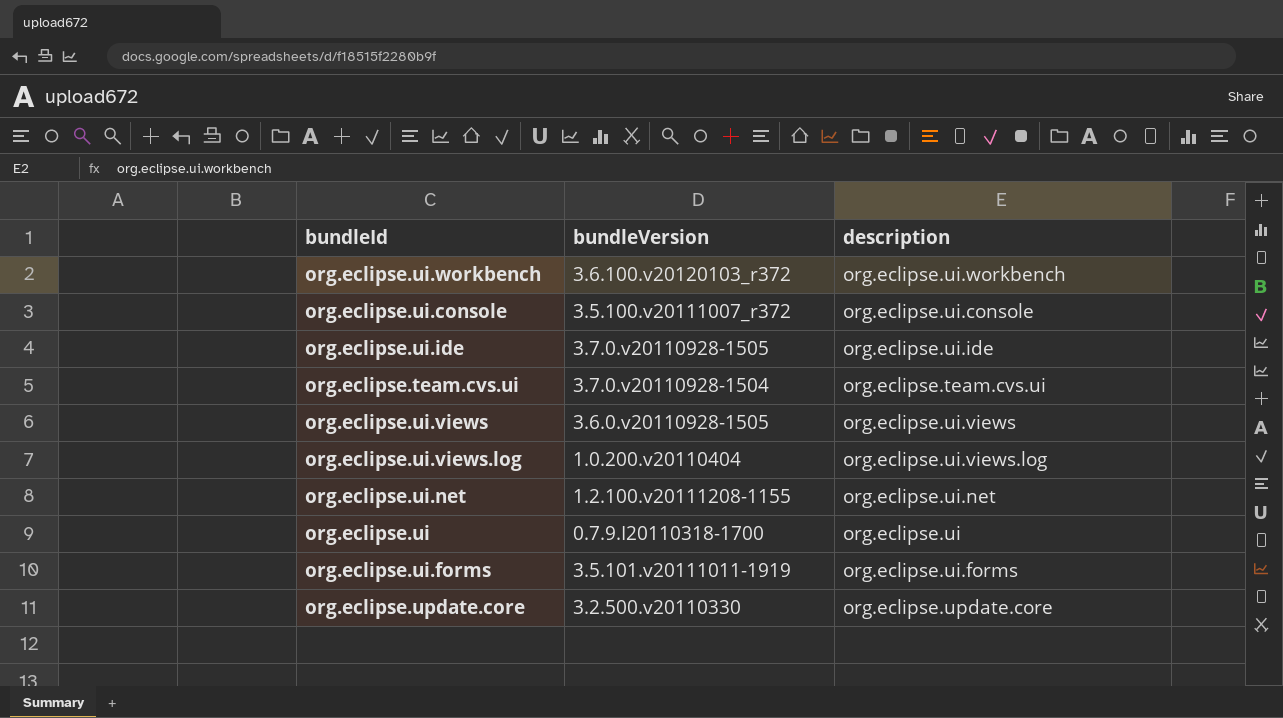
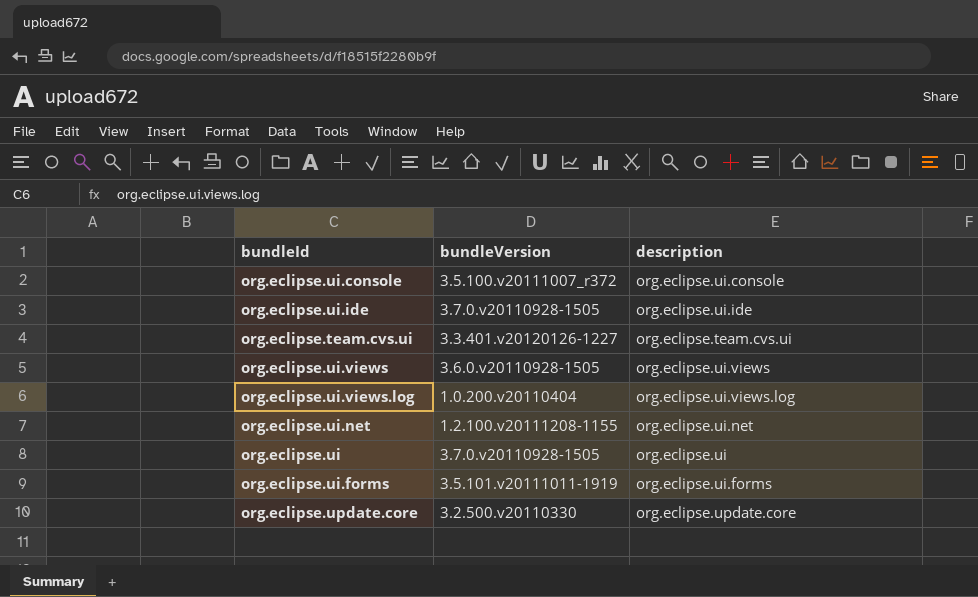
row org.eclipse.ui.workbench: 3.6.100.v20120103_r372 | org.eclipse.ui.workbench -> none
org.eclipse.team.cvs.ui | bundleVersion: 3.7.0.v20110928-1504 -> 3.3.401.v20120126-1227
org.eclipse.ui | bundleVersion: 0.7.9.I20110318-1700 -> 3.7.0.v20110928-1505

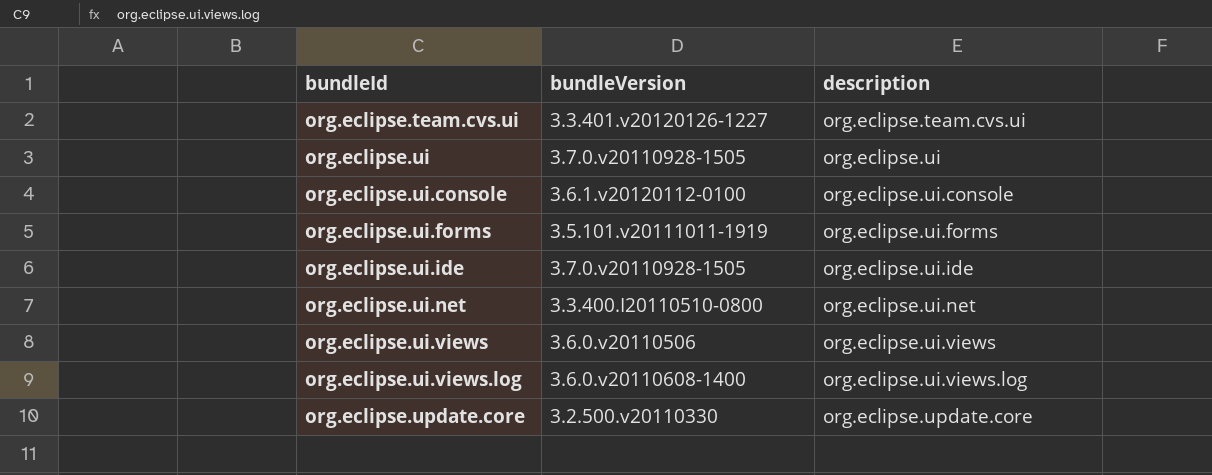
row order: none -> bundleId ascending
org.eclipse.ui.console | bundleVersion: 3.5.100.v20111007_r372 -> 3.6.1.v20120112-0100
org.eclipse.ui.net | bundleVersion: 1.2.100.v20111208-1155 -> 3.3.400.I20110510-0800
org.eclipse.ui.views | bundleVersion: 3.6.0.v20110928-1505 -> 3.6.0.v20110506
org.eclipse.ui.views.log | bundleVersion: 1.0.200.v20110404 -> 3.6.0.v20110608-1400

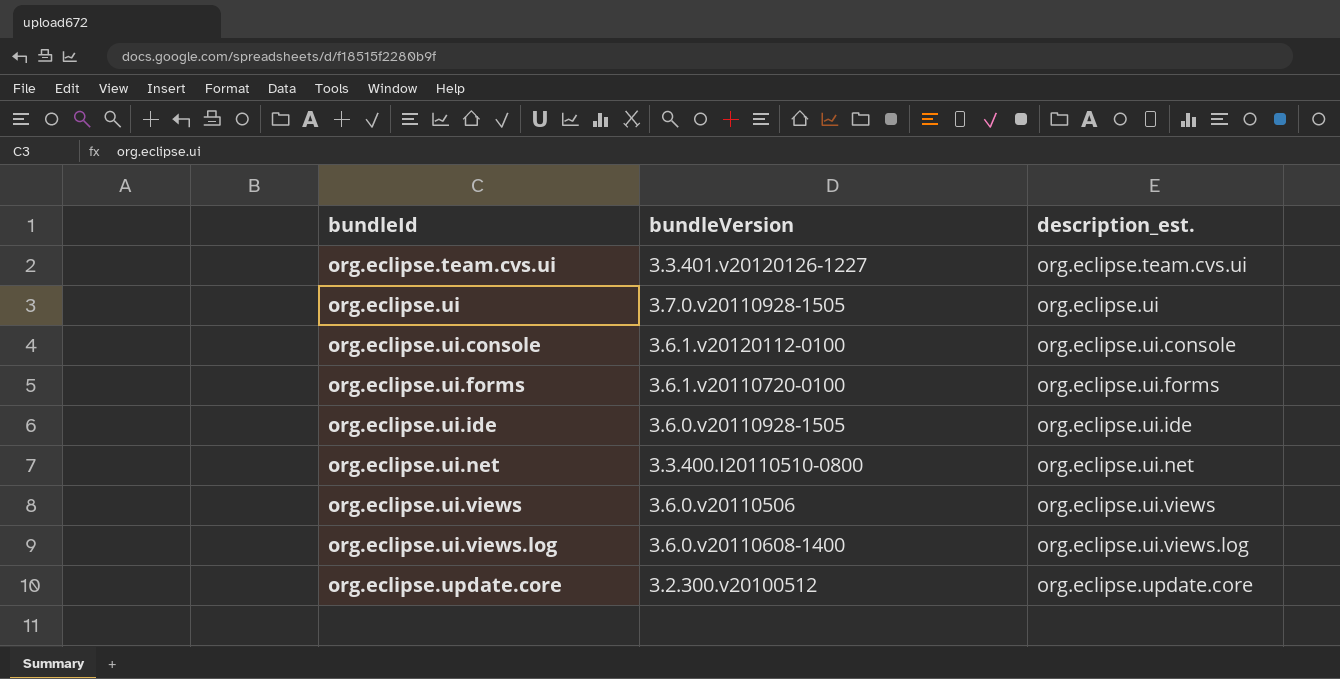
column name: description -> description_est.
org.eclipse.ui.forms | bundleVersion: 3.5.101.v20111011-1919 -> 3.6.1.v20110720-0100
org.eclipse.ui.ide | bundleVersion: 3.7.0.v20110928-1505 -> 3.6.0.v20110928-1505
org.eclipse.update.core | bundleVersion: 3.2.500.v20110330 -> 3.2.300.v20100512

